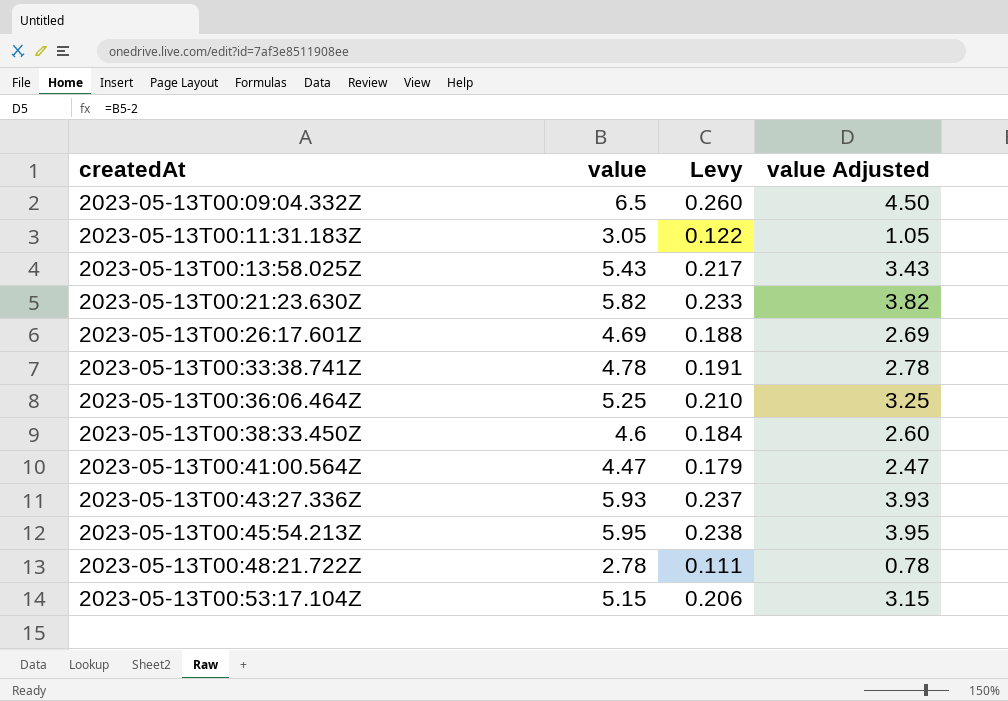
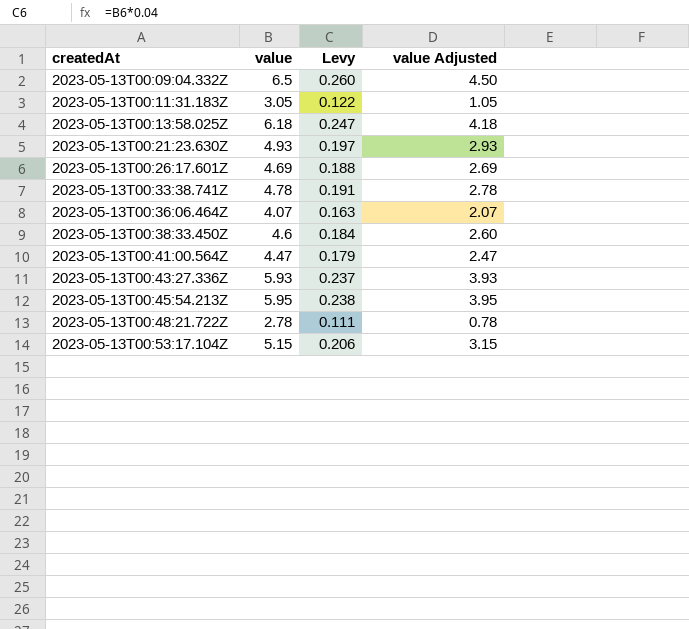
2023-05-13T00:13:58.025Z | value: 5.43 -> 6.18
2023-05-13T00:13:58.025Z | Levy: 0.217 -> 0.247
2023-05-13T00:13:58.025Z | value Adjusted: 3.43 -> 4.18
2023-05-13T00:21:23.630Z | value: 5.82 -> 4.93
2023-05-13T00:21:23.630Z | Levy: 0.233 -> 0.197
2023-05-13T00:21:23.630Z | value Adjusted: 3.82 -> 2.93
2023-05-13T00:36:06.464Z | value: 5.25 -> 4.07
2023-05-13T00:36:06.464Z | Levy: 0.210 -> 0.163
2023-05-13T00:36:06.464Z | value Adjusted: 3.25 -> 2.07

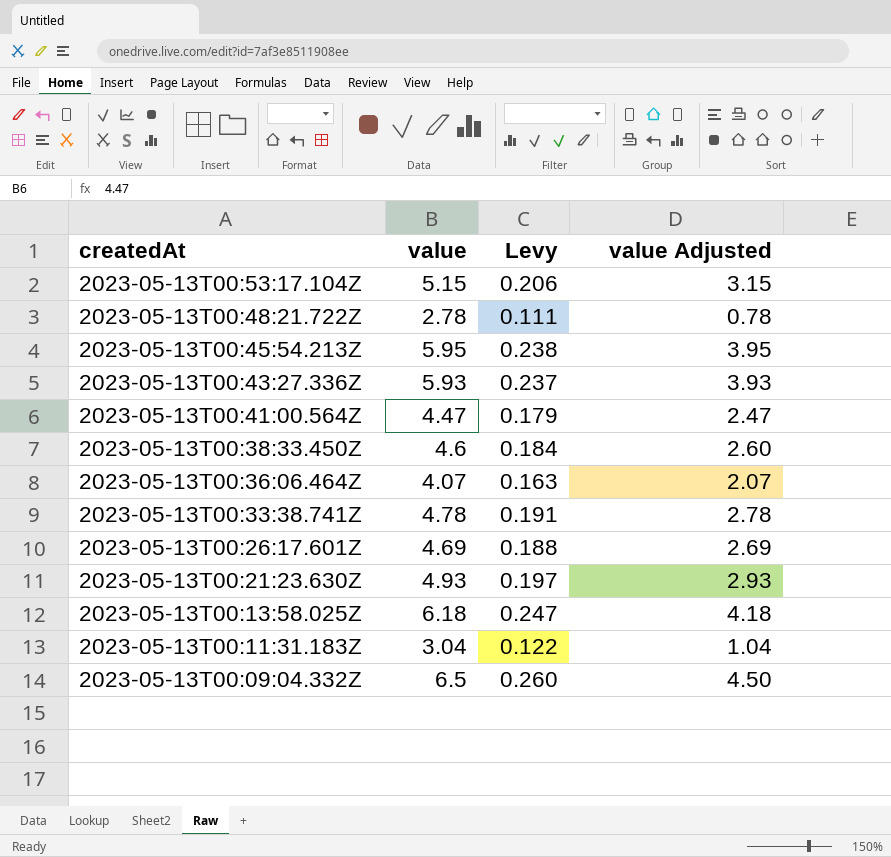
row order: createdAt ascending -> createdAt descending
2023-05-13T00:11:31.183Z | value: 3.05 -> 3.04
2023-05-13T00:11:31.183Z | value Adjusted: 1.05 -> 1.04

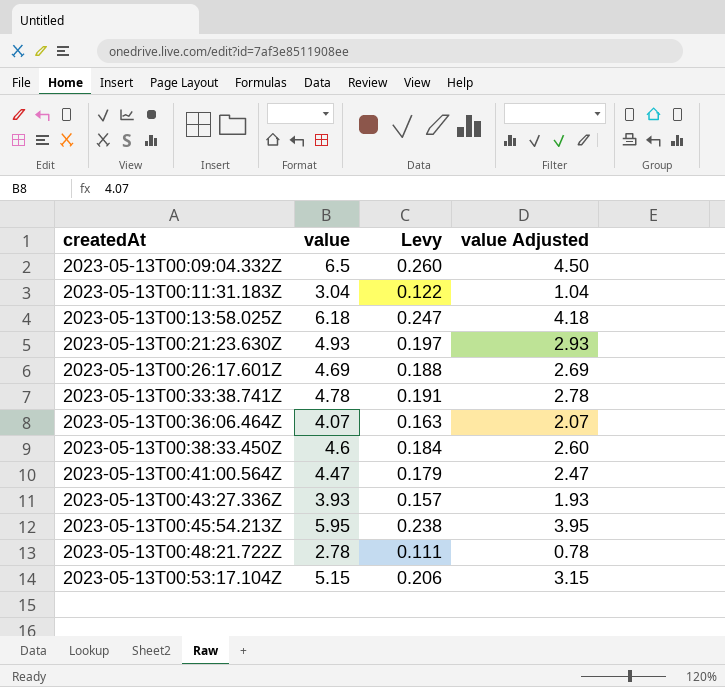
row order: createdAt descending -> createdAt ascending
2023-05-13T00:43:27.336Z | value: 5.93 -> 3.93
2023-05-13T00:43:27.336Z | Levy: 0.237 -> 0.157
2023-05-13T00:43:27.336Z | value Adjusted: 3.93 -> 1.93

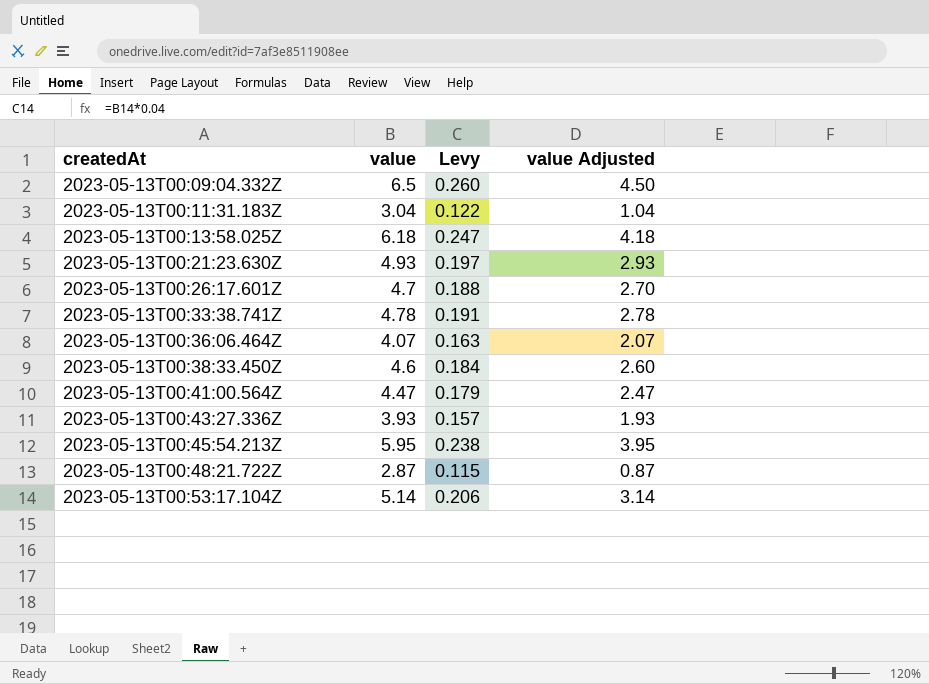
2023-05-13T00:26:17.601Z | value: 4.69 -> 4.7
2023-05-13T00:26:17.601Z | value Adjusted: 2.69 -> 2.70
2023-05-13T00:48:21.722Z | value: 2.78 -> 2.87
2023-05-13T00:48:21.722Z | Levy: 0.111 -> 0.115
2023-05-13T00:48:21.722Z | value Adjusted: 0.78 -> 0.87
2023-05-13T00:53:17.104Z | value: 5.15 -> 5.14
2023-05-13T00:53:17.104Z | value Adjusted: 3.15 -> 3.14

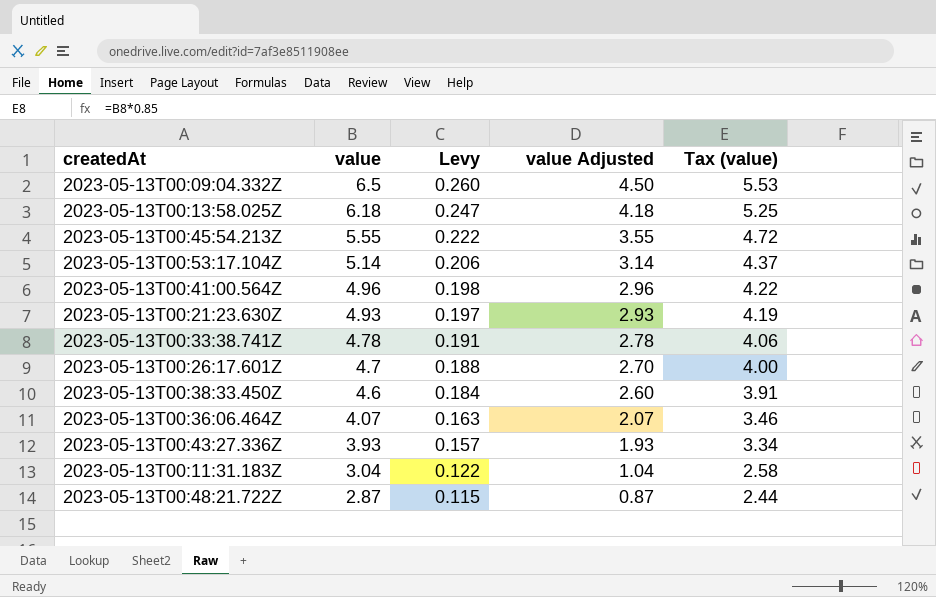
row order: createdAt ascending -> value descending
column Tax (value) | formula: none -> [value] * 0.85
2023-05-13T00:45:54.213Z | value: 5.95 -> 5.55
2023-05-13T00:45:54.213Z | Levy: 0.238 -> 0.222
2023-05-13T00:45:54.213Z | value Adjusted: 3.95 -> 3.55
2023-05-13T00:41:00.564Z | value: 4.47 -> 4.96
2023-05-13T00:41:00.564Z | Levy: 0.179 -> 0.198
2023-05-13T00:41:00.564Z | value Adjusted: 2.47 -> 2.96

